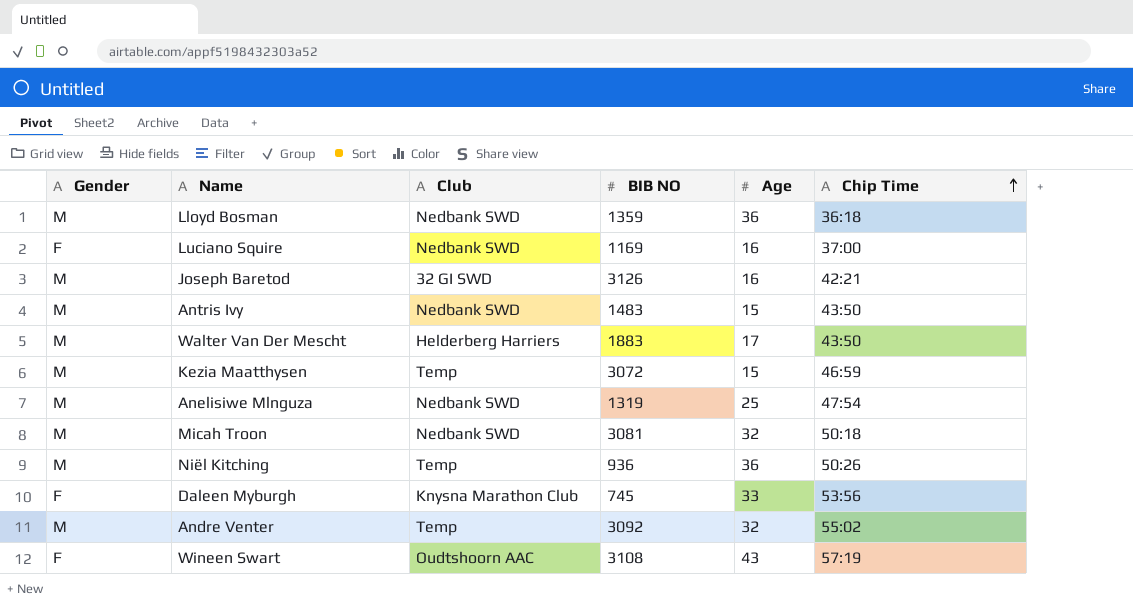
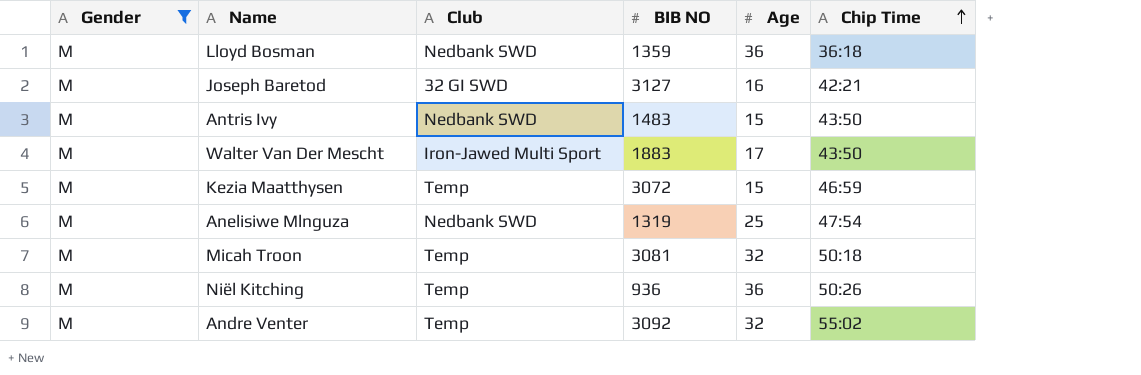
filter: none -> Gender = M
Joseph Baretod | BIB NO: 3126 -> 3127
Walter Van Der Mescht | Club: Helderberg Harriers -> Iron-Jawed Multi Sport
Micah Troon | Club: Nedbank SWD -> Temp

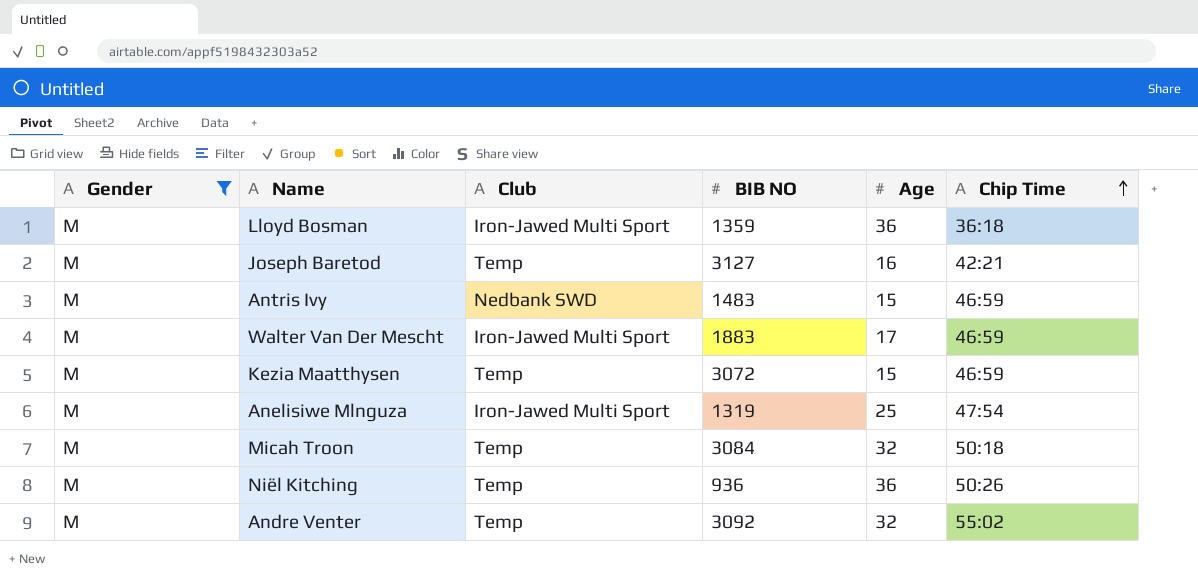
Lloyd Bosman | Club: Nedbank SWD -> Iron-Jawed Multi Sport
Joseph Baretod | Club: 32 GI SWD -> Temp
Antris Ivy | Chip Time: 43:50 -> 46:59
Walter Van Der Mescht | Chip Time: 43:50 -> 46:59
Anelisiwe Mlnguza | Club: Nedbank SWD -> Iron-Jawed Multi Sport
Micah Troon | BIB NO: 3081 -> 3084

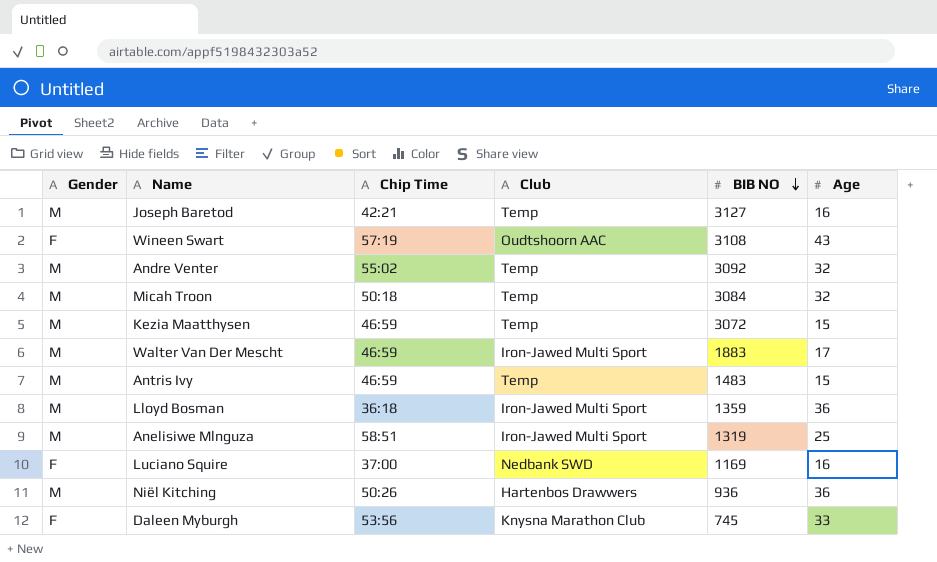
filter: Gender = M -> none
row order: Chip Time ascending -> BIB NO descending
column Chip Time | position: 6 -> 3
Antris Ivy | Club: Nedbank SWD -> Temp
Anelisiwe Mlnguza | Chip Time: 47:54 -> 58:51
Niël Kitching | Club: Temp -> Hartenbos Drawwers

